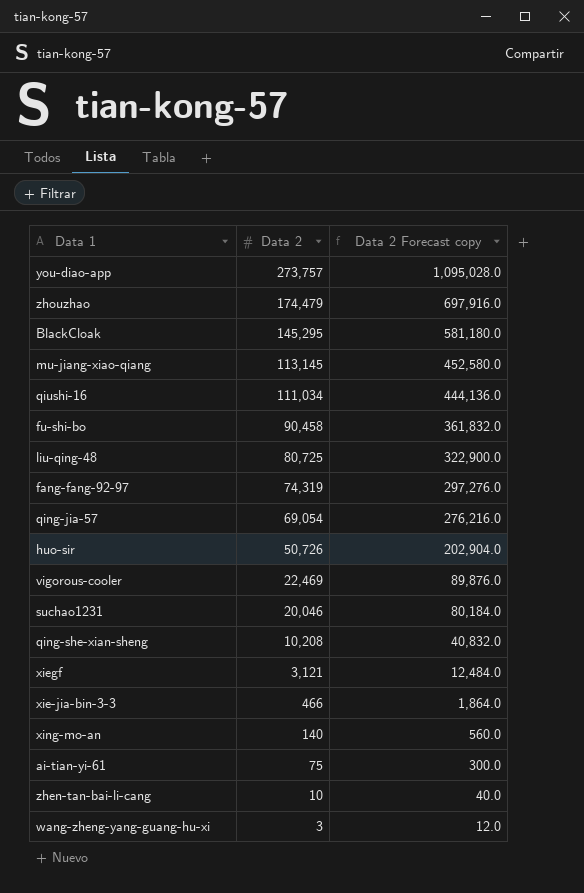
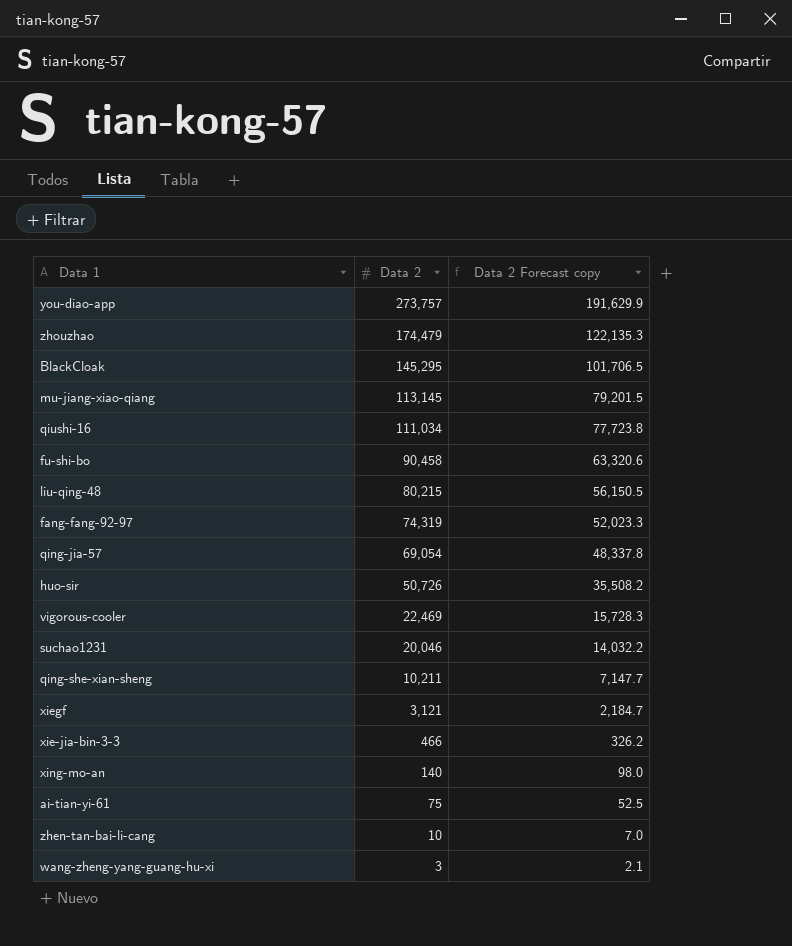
column Data 2 Forecast copy | formula: [Data 2] * 4 -> [Data 2] * 0.7
liu-qing-48 | Data 2: 80,725 -> 80,215
qing-she-xian-sheng | Data 2: 10,208 -> 10,211

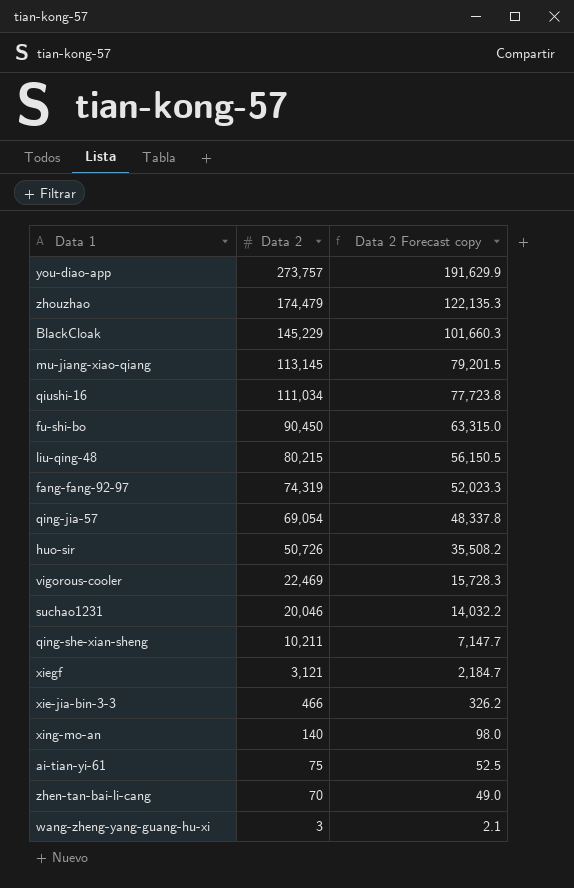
BlackCloak | Data 2: 145,295 -> 145,229
BlackCloak | Data 2 Forecast copy: 101,706.5 -> 101,660.3
fu-shi-bo | Data 2: 90,458 -> 90,450
fu-shi-bo | Data 2 Forecast copy: 63,320.6 -> 63,315.0
zhen-tan-bai-li-cang | Data 2: 10 -> 70
zhen-tan-bai-li-cang | Data 2 Forecast copy: 7.0 -> 49.0

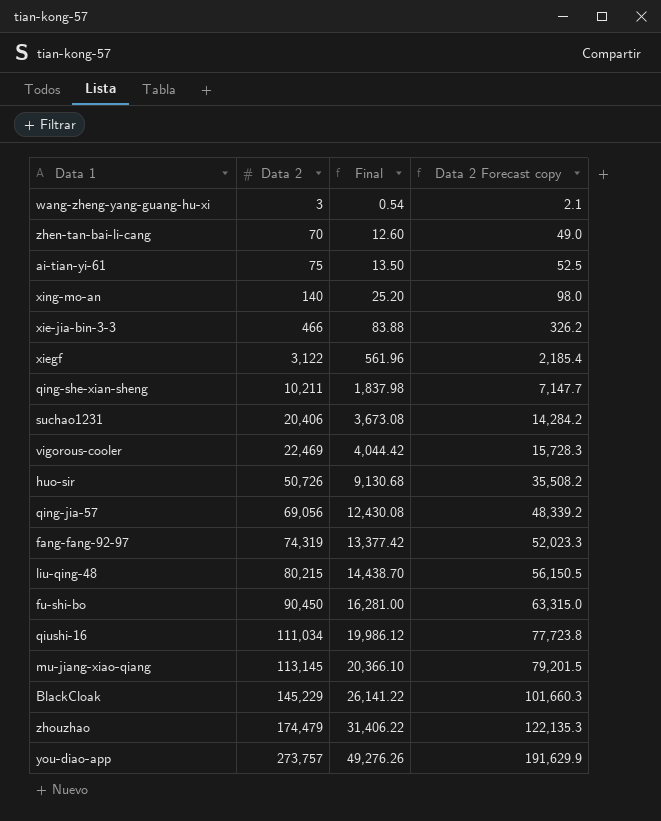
row order: Data 2 descending -> Data 2 ascending
column Final | formula: none -> [Data 2] * 0.18
xiegf | Data 2: 3,121 -> 3,122
xiegf | Data 2 Forecast copy: 2,184.7 -> 2,185.4
suchao1231 | Data 2: 20,046 -> 20,406
suchao1231 | Data 2 Forecast copy: 14,032.2 -> 14,284.2
qing-jia-57 | Data 2: 69,054 -> 69,056
qing-jia-57 | Data 2 Forecast copy: 48,337.8 -> 48,339.2

